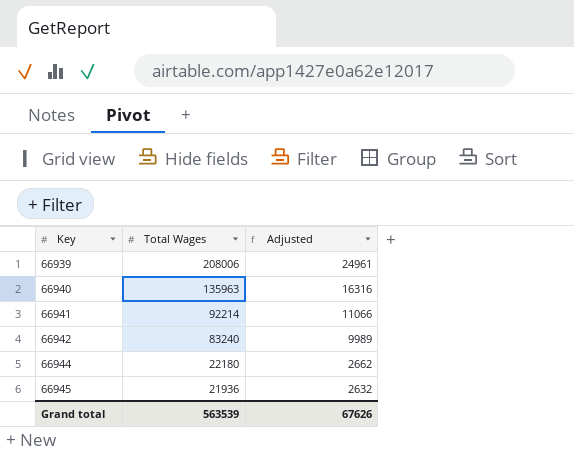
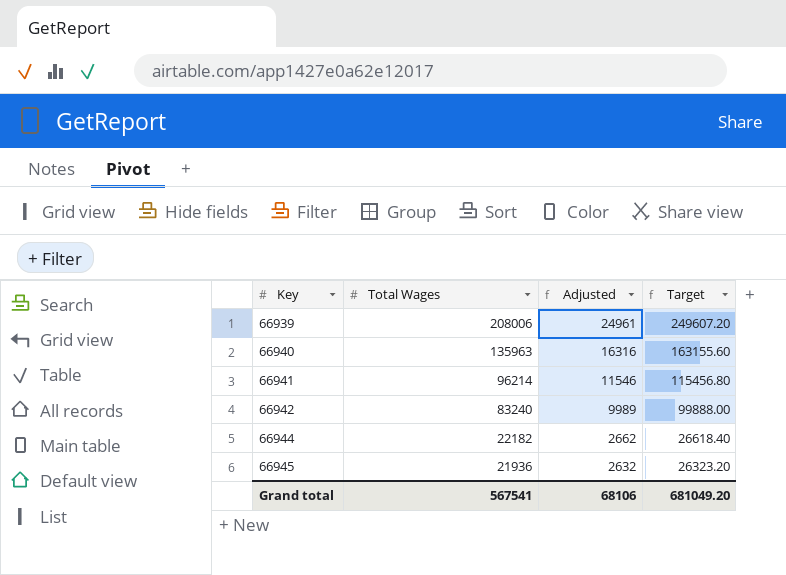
column Target | formula: none -> [Total Wages] * 1.2
66941 | Total Wages: 92214 -> 96214
66941 | Adjusted: 11066 -> 11546
66944 | Total Wages: 22180 -> 22182
Grand total | Total Wages: 563539 -> 567541
Grand total | Adjusted: 67626 -> 68106

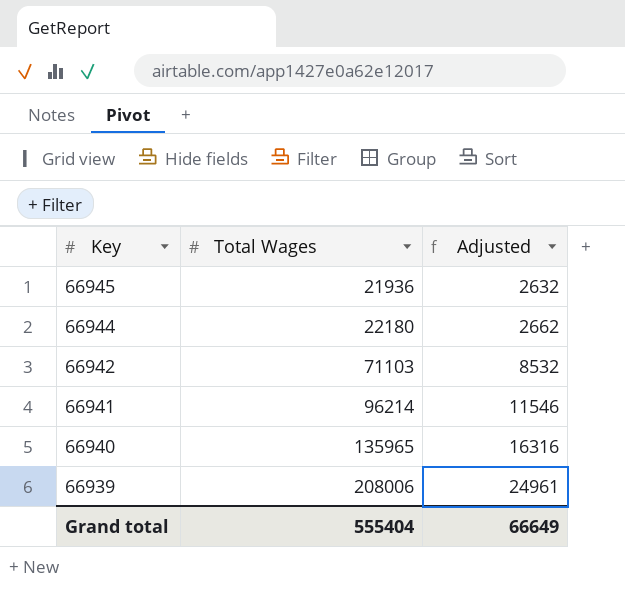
row order: Key ascending -> Key descending
column Target | formula: [Total Wages] * 1.2 -> none
66944 | Total Wages: 22182 -> 22180
66942 | Total Wages: 83240 -> 71103
66942 | Adjusted: 9989 -> 8532
66940 | Total Wages: 135963 -> 135965
Grand total | Total Wages: 567541 -> 555404
Grand total | Adjusted: 68106 -> 66649

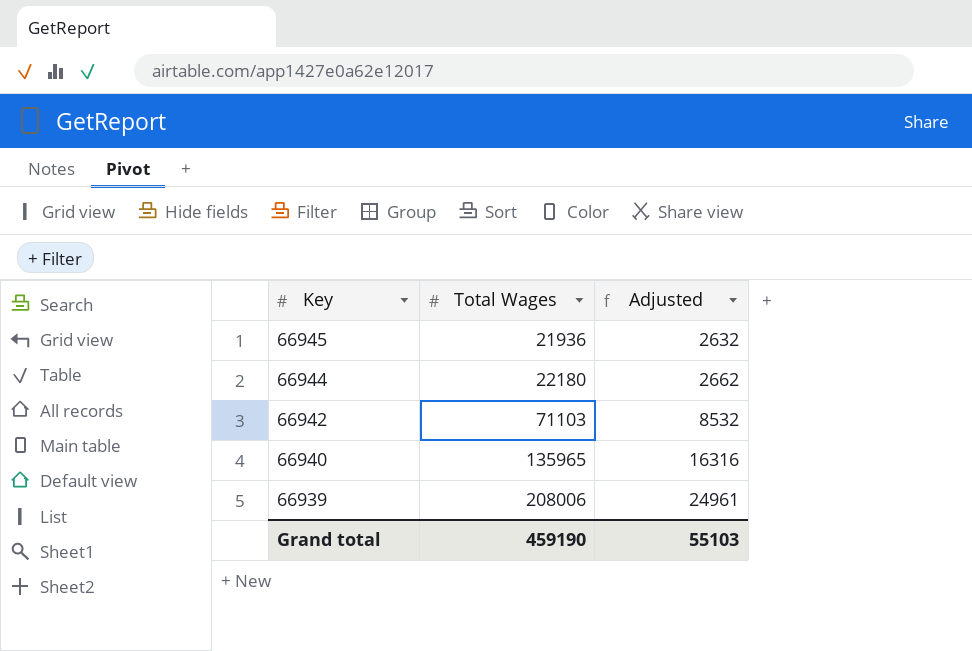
row 66941: 96214 | 11546 -> none
Grand total | Total Wages: 555404 -> 459190
Grand total | Adjusted: 66649 -> 55103

